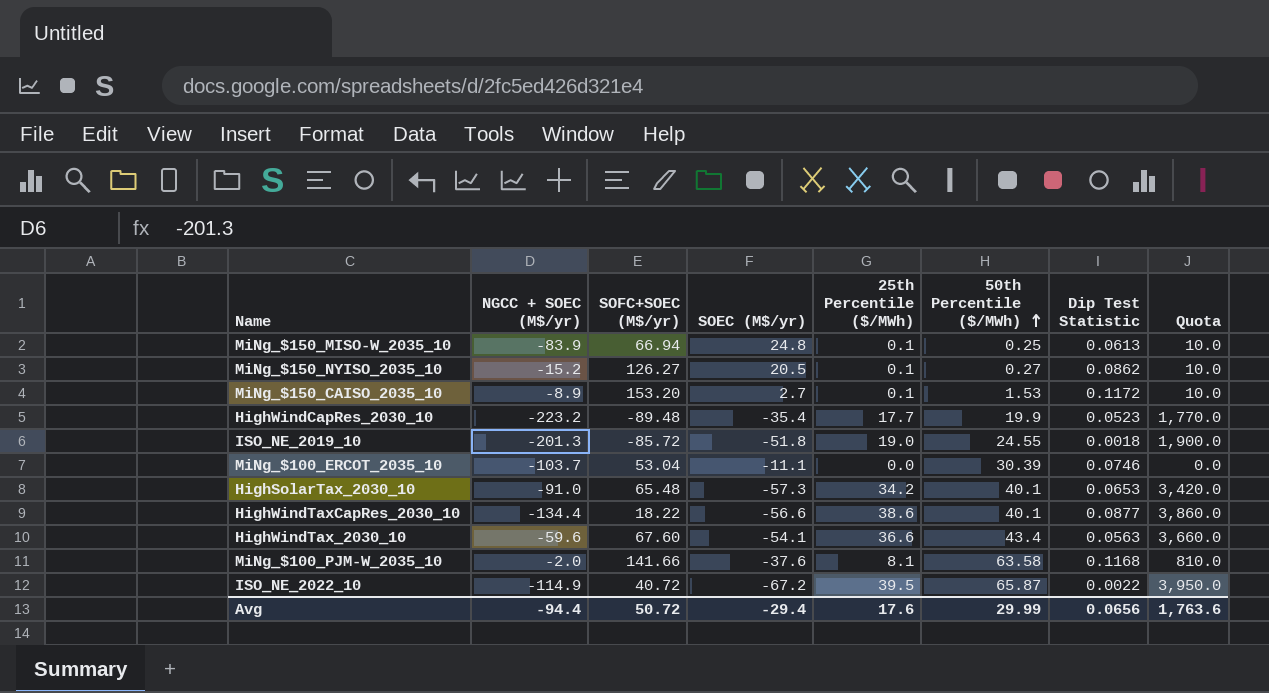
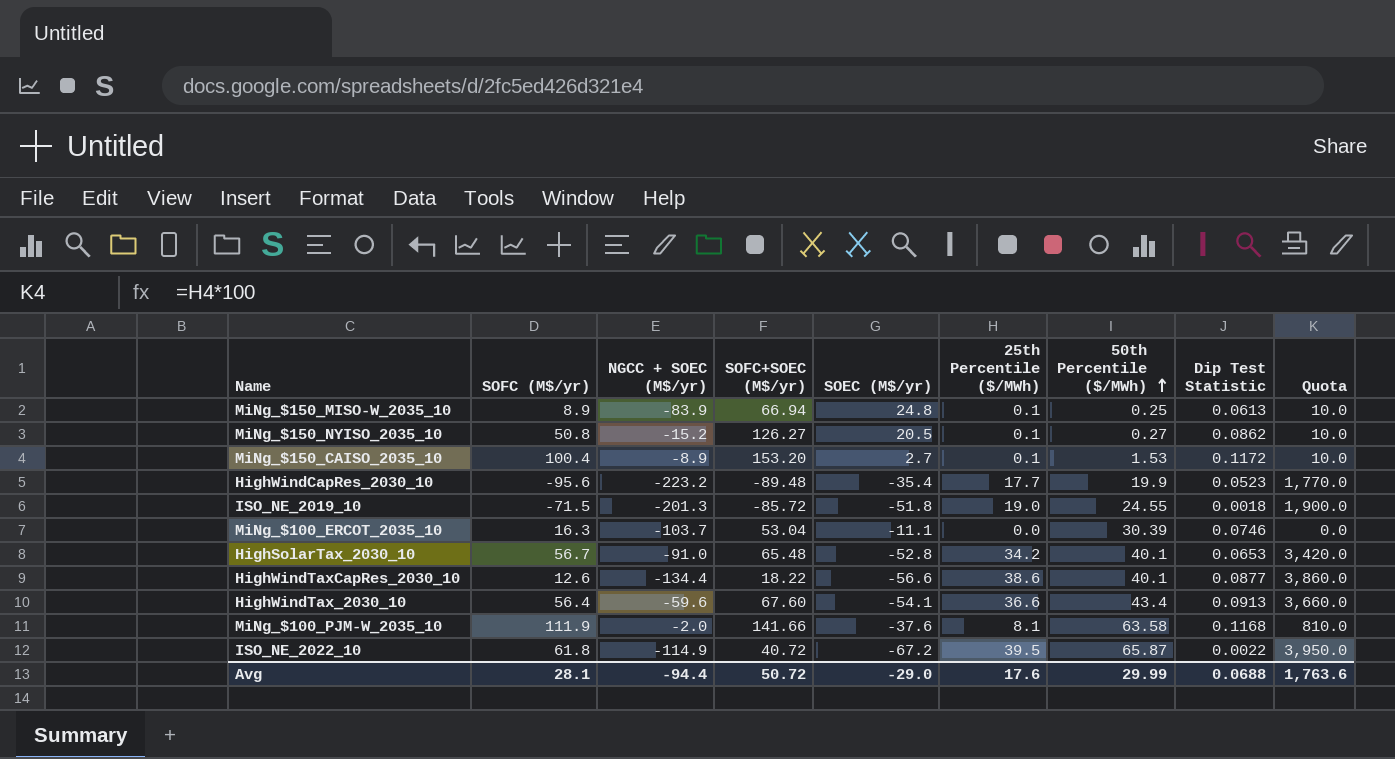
column SOFC (M$/yr) | position: none -> 2
HighSolarTax_2030_10 | SOEC (M$/yr): -57.3 -> -52.8
HighWindTax_2030_10 | Dip Test Statistic: 0.0563 -> 0.0913
Avg | SOEC (M$/yr): -29.4 -> -29.0
Avg | Dip Test Statistic: 0.0656 -> 0.0688

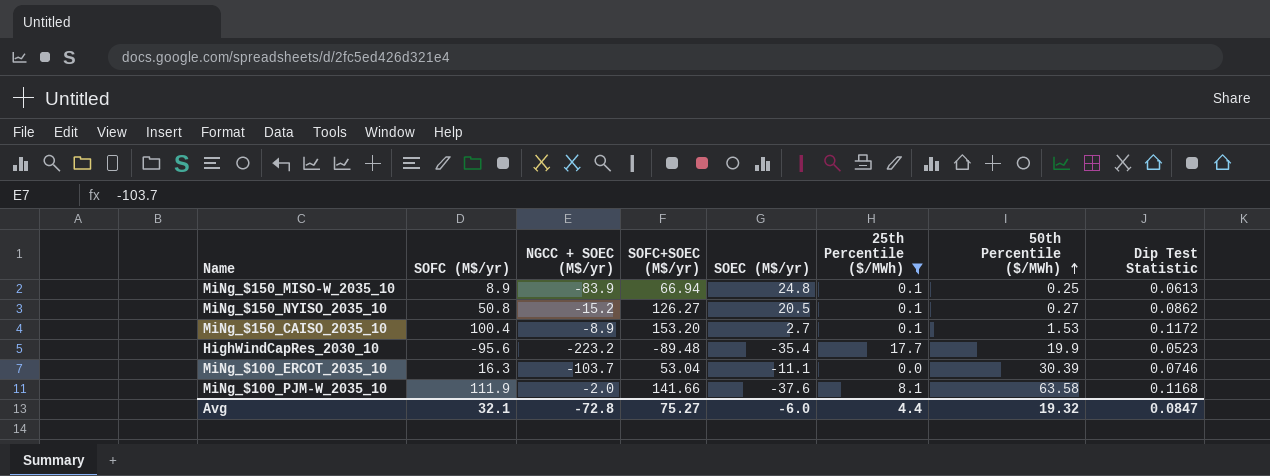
filter: none -> 25th Percentile ($/MWh) <= 17.7
column Quota | formula: [25th Percentile ($/MWh)] * 100 -> none
Avg | SOFC (M$/yr): 28.1 -> 32.1
Avg | NGCC + SOEC (M$/yr): -94.4 -> -72.8
Avg | SOFC+SOEC (M$/yr): 50.72 -> 75.27
Avg | SOEC (M$/yr): -29.0 -> -6.0
Avg | 25th Percentile ($/MWh): 17.6 -> 4.4
Avg | 50th Percentile ($/MWh): 29.99 -> 19.32
Avg | Dip Test Statistic: 0.0688 -> 0.0847

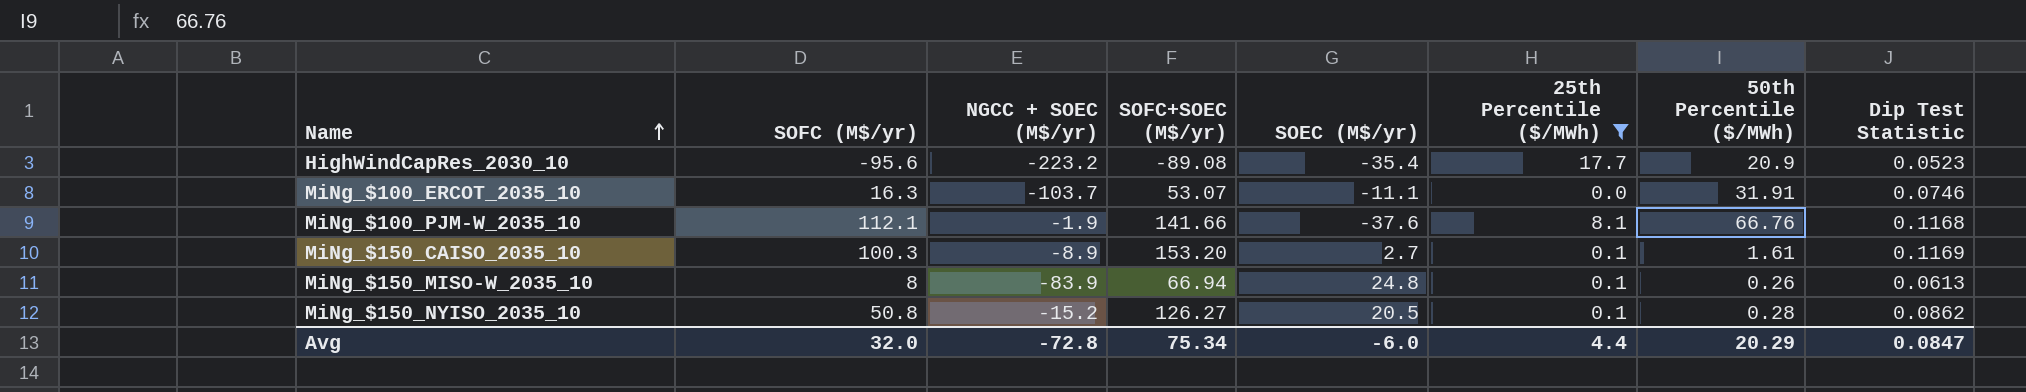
row order: 50th Percentile ($/MWh) ascending -> Name ascending
HighWindCapRes_2030_10 | SOFC+SOEC (M$/yr): -89.48 -> -89.08
HighWindCapRes_2030_10 | 50th Percentile ($/MWh): 19.9 -> 20.9
MiNg_$100_ERCOT_2035_10 | SOFC+SOEC (M$/yr): 53.04 -> 53.07
MiNg_$100_ERCOT_2035_10 | 50th Percentile ($/MWh): 30.39 -> 31.91
MiNg_$100_PJM-W_2035_10 | SOFC (M$/yr): 111.9 -> 112.1
MiNg_$100_PJM-W_2035_10 | NGCC + SOEC (M$/yr): -2.0 -> -1.9
MiNg_$100_PJM-W_2035_10 | 50th Percentile ($/MWh): 63.58 -> 66.76
MiNg_$150_CAISO_2035_10 | SOFC (M$/yr): 100.4 -> 100.3
MiNg_$150_CAISO_2035_10 | 50th Percentile ($/MWh): 1.53 -> 1.61
MiNg_$150_CAISO_2035_10 | Dip Test Statistic: 0.1172 -> 0.1169
MiNg_$150_MISO-W_2035_10 | SOFC (M$/yr): 8.9 -> 8
MiNg_$150_MISO-W_2035_10 | 50th Percentile ($/MWh): 0.25 -> 0.26
MiNg_$150_NYISO_2035_10 | 50th Percentile ($/MWh): 0.27 -> 0.28
Avg | SOFC (M$/yr): 32.1 -> 32.0
Avg | SOFC+SOEC (M$/yr): 75.27 -> 75.34
Avg | 50th Percentile ($/MWh): 19.32 -> 20.29

